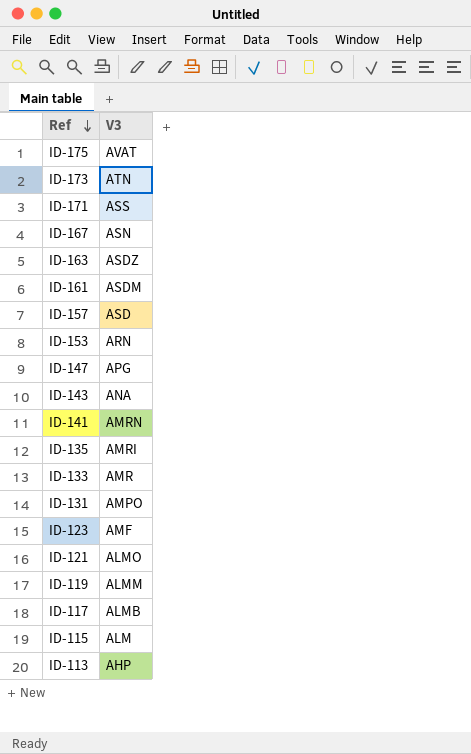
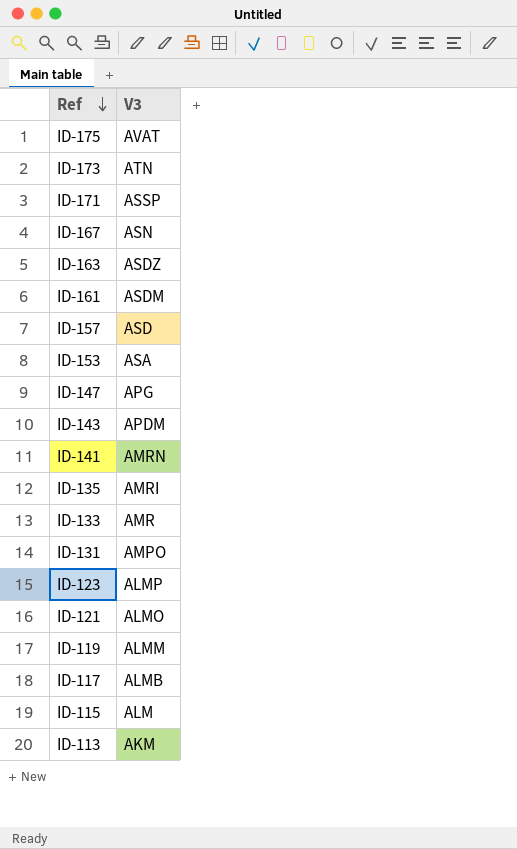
ID-171 | V3: ASS -> ASSP
ID-153 | V3: ARN -> ASA
ID-143 | V3: ANA -> APDM
ID-123 | V3: AMF -> ALMP
ID-113 | V3: AHP -> AKM

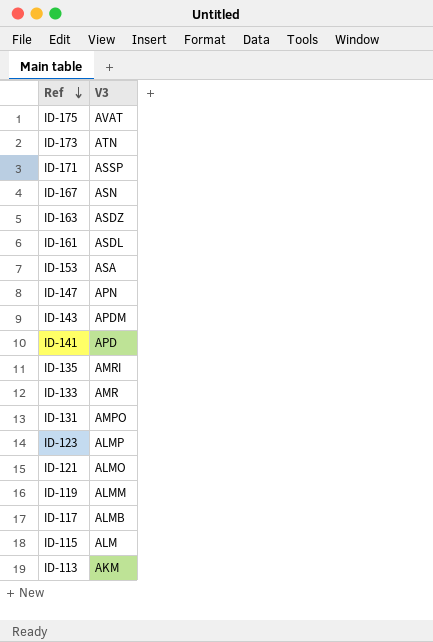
row ID-157: ASD -> none
ID-161 | V3: ASDM -> ASDL
ID-147 | V3: APG -> APN
ID-141 | V3: AMRN -> APD

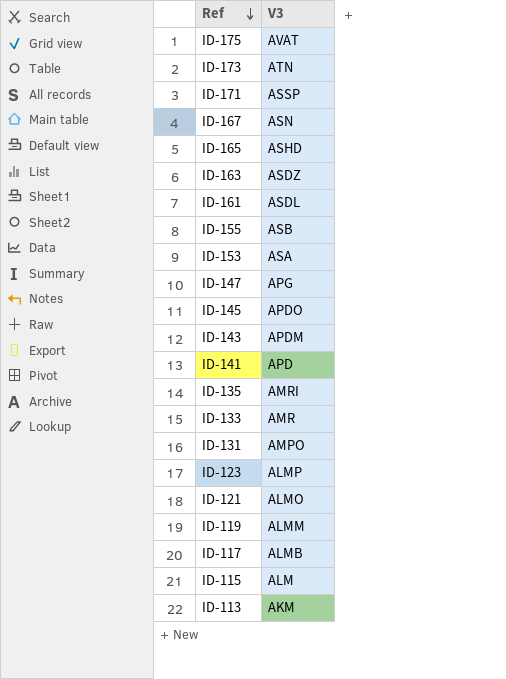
row ID-165: none -> ASHD
row ID-155: none -> ASB
ID-147 | V3: APN -> APG
row ID-145: none -> APDO

